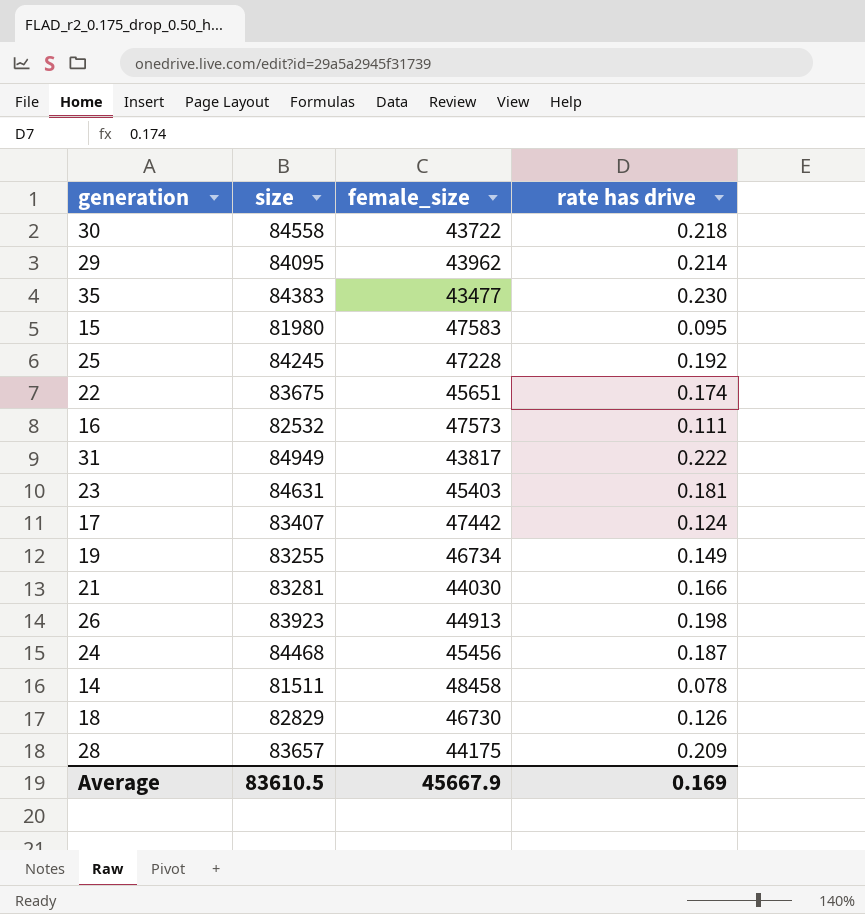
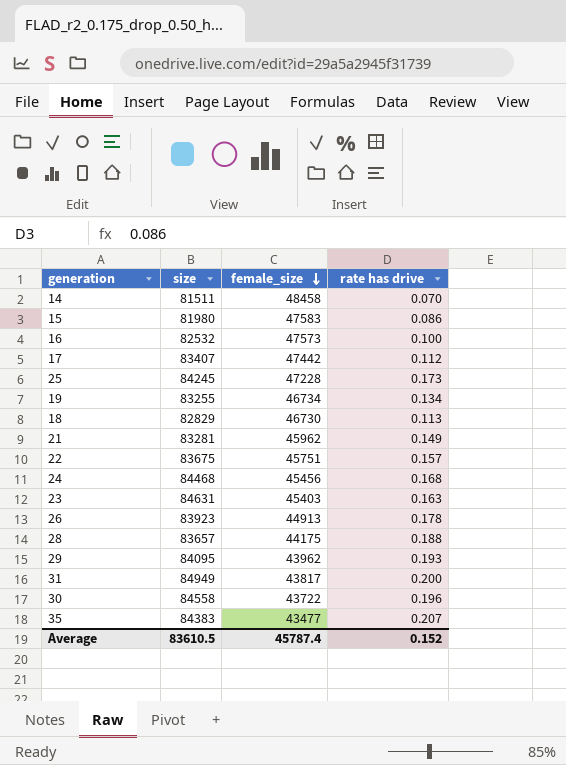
row order: none -> female_size descending
14 | rate has drive: 0.078 -> 0.070
15 | rate has drive: 0.095 -> 0.086
16 | rate has drive: 0.111 -> 0.100
17 | rate has drive: 0.124 -> 0.112
25 | rate has drive: 0.192 -> 0.173
19 | rate has drive: 0.149 -> 0.134
18 | rate has drive: 0.126 -> 0.113
21 | female_size: 44030 -> 45962
21 | rate has drive: 0.166 -> 0.149
22 | female_size: 45651 -> 45751
22 | rate has drive: 0.174 -> 0.157
24 | rate has drive: 0.187 -> 0.168
23 | rate has drive: 0.181 -> 0.163
26 | rate has drive: 0.198 -> 0.178
28 | rate has drive: 0.209 -> 0.188
29 | rate has drive: 0.214 -> 0.193
31 | rate has drive: 0.222 -> 0.200
30 | rate has drive: 0.218 -> 0.196
35 | rate has drive: 0.230 -> 0.207
Average | female_size: 45667.9 -> 45787.4
Average | rate has drive: 0.169 -> 0.152

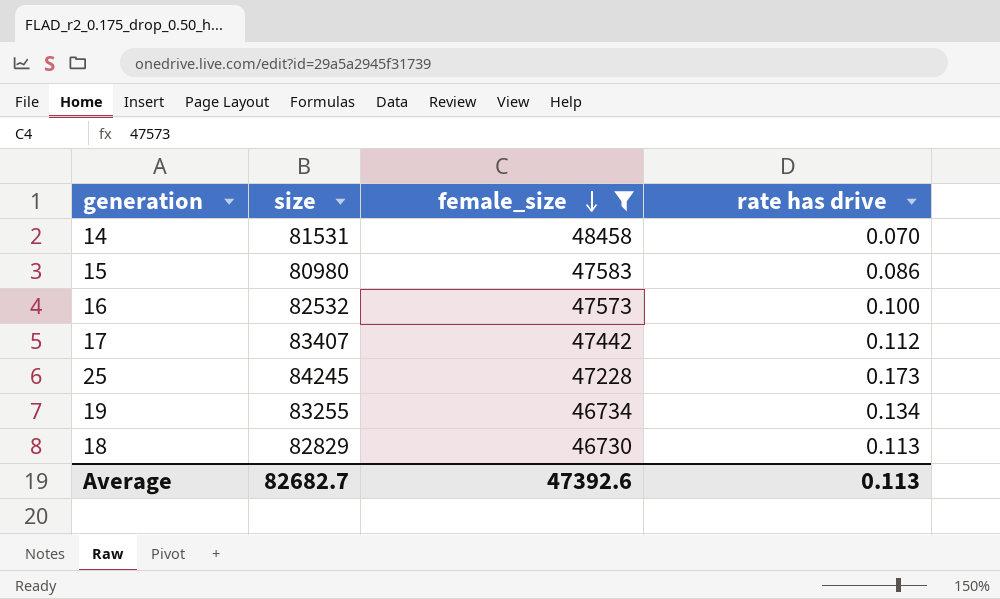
filter: none -> female_size >= 46730
14 | size: 81511 -> 81531
15 | size: 81980 -> 80980
Average | size: 83610.5 -> 82682.7
Average | female_size: 45787.4 -> 47392.6
Average | rate has drive: 0.152 -> 0.113

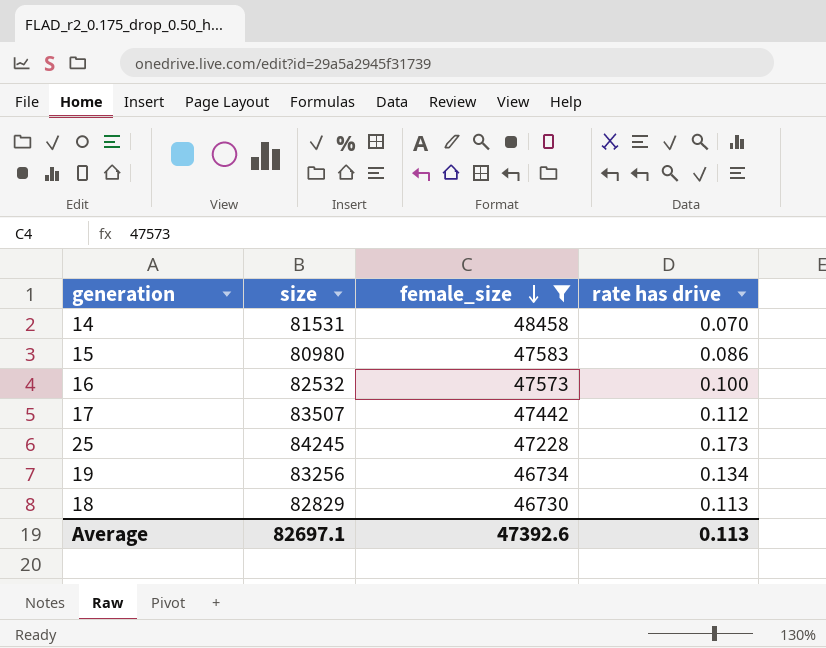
17 | size: 83407 -> 83507
19 | size: 83255 -> 83256
Average | size: 82682.7 -> 82697.1

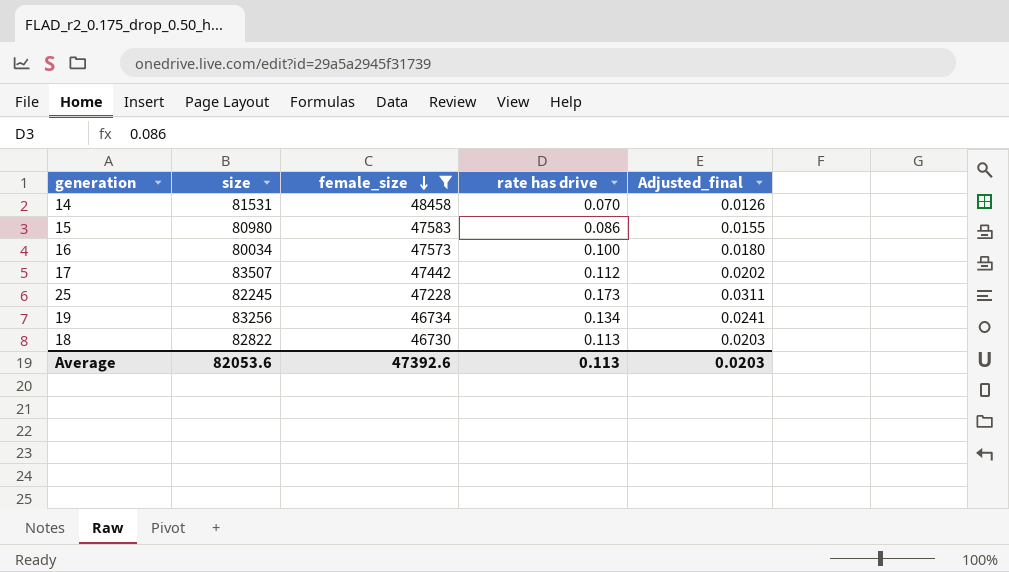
column Adjusted_final | formula: none -> [rate has drive] * 0.18
16 | size: 82532 -> 80034
25 | size: 84245 -> 82245
18 | size: 82829 -> 82822
Average | size: 82697.1 -> 82053.6

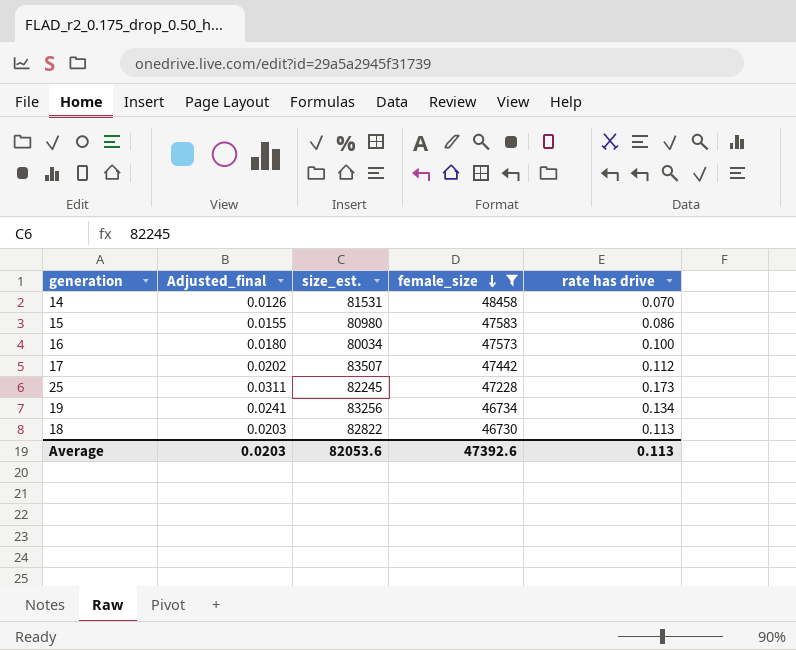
column Adjusted_final | position: 5 -> 2
column name: size -> size_est.

